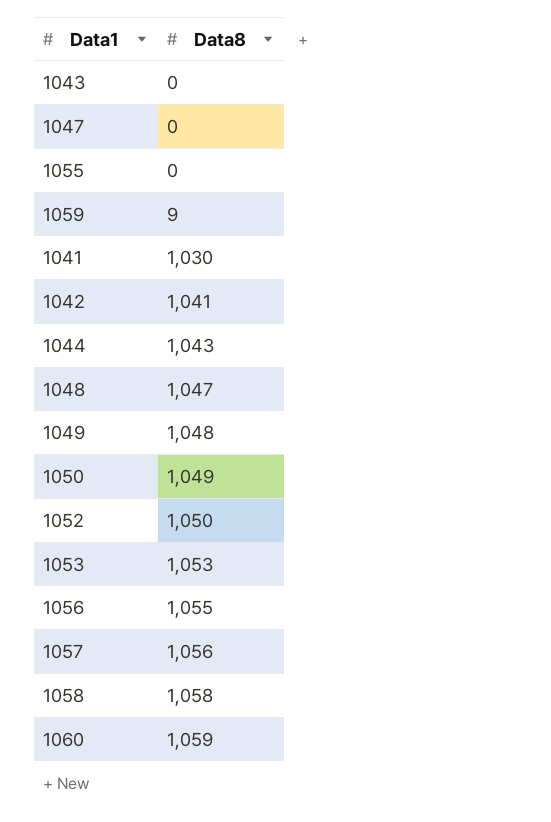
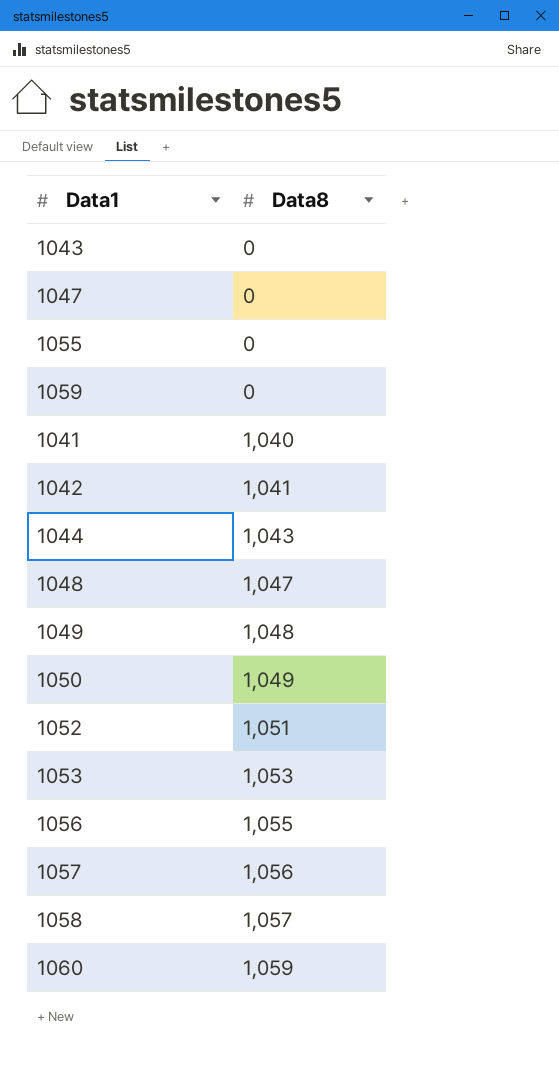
1059 | Data8: 9 -> 0
1041 | Data8: 1,030 -> 1,040
1052 | Data8: 1,050 -> 1,051
1058 | Data8: 1,058 -> 1,057

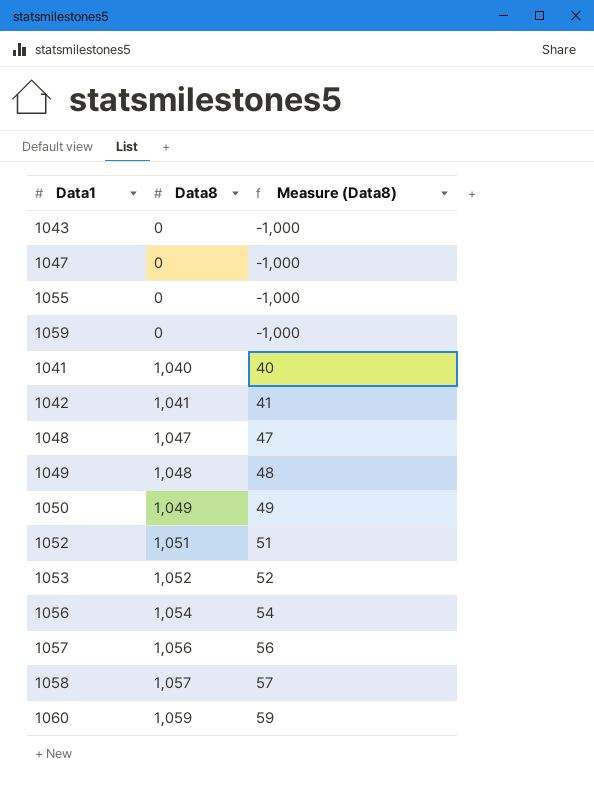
column Measure (Data8) | formula: none -> [Data8] - 1000
row 1044: 1,043 -> none
1053 | Data8: 1,053 -> 1,052
1056 | Data8: 1,055 -> 1,054

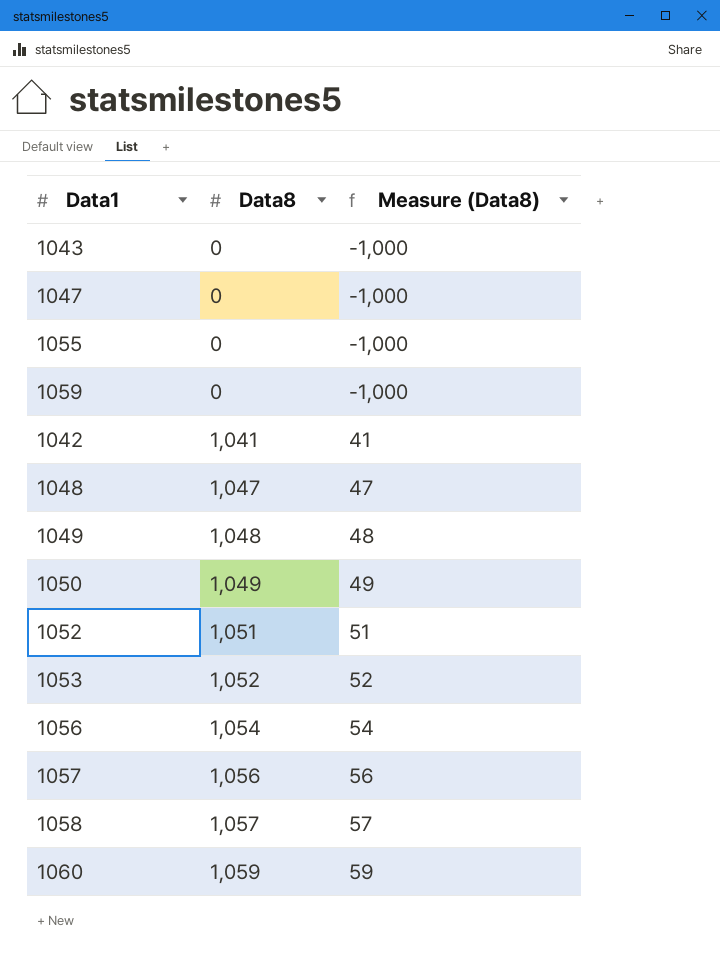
row 1041: 1,040 | 40 -> none

